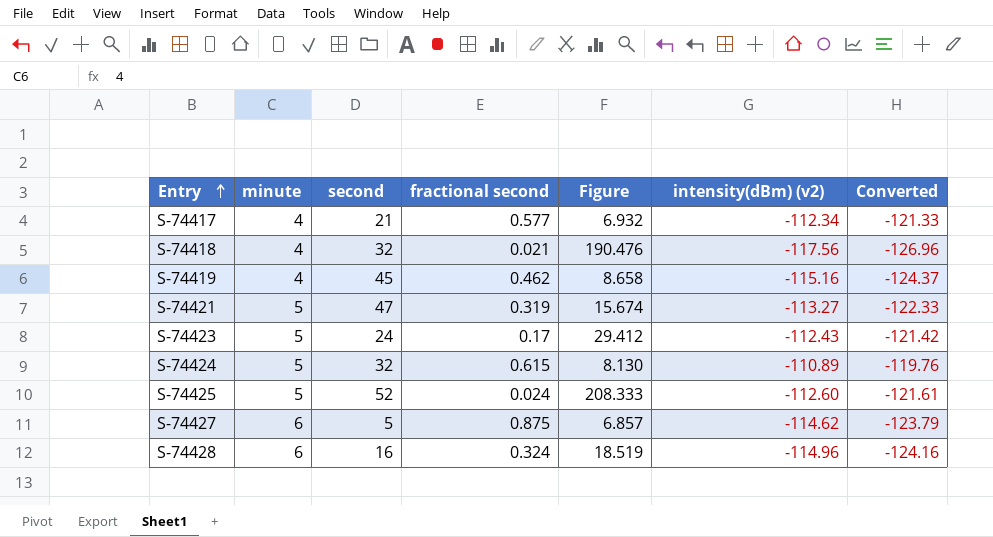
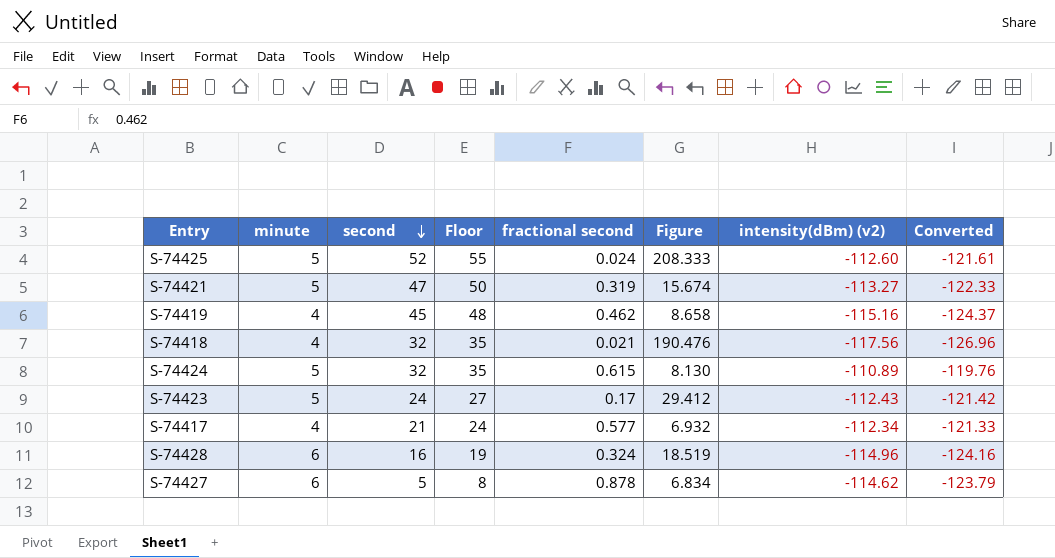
row order: Entry ascending -> second descending
column Floor | formula: none -> [second] + 3
S-74427 | fractional second: 0.875 -> 0.878
S-74427 | Figure: 6.857 -> 6.834

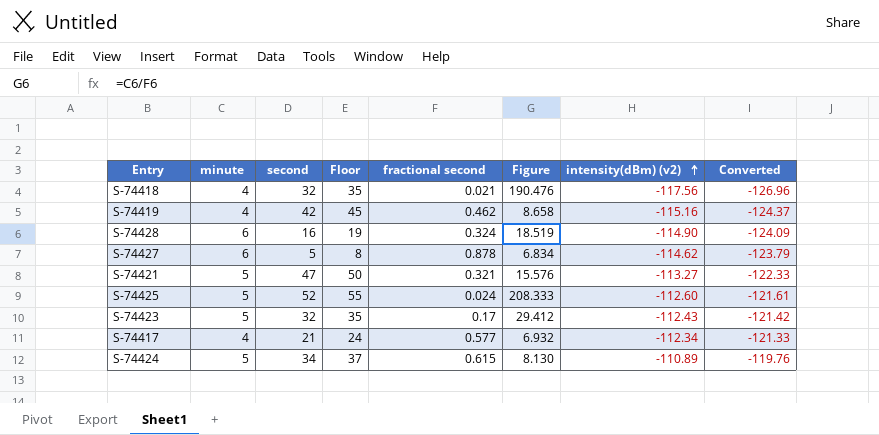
row order: second descending -> intensity(dBm) (v2) ascending
S-74419 | second: 45 -> 42
S-74419 | Floor: 48 -> 45
S-74428 | intensity(dBm) (v2): -114.96 -> -114.90
S-74428 | Converted: -124.16 -> -124.09
S-74421 | fractional second: 0.319 -> 0.321
S-74421 | Figure: 15.674 -> 15.576
S-74423 | second: 24 -> 32
S-74423 | Floor: 27 -> 35
S-74424 | second: 32 -> 34
S-74424 | Floor: 35 -> 37

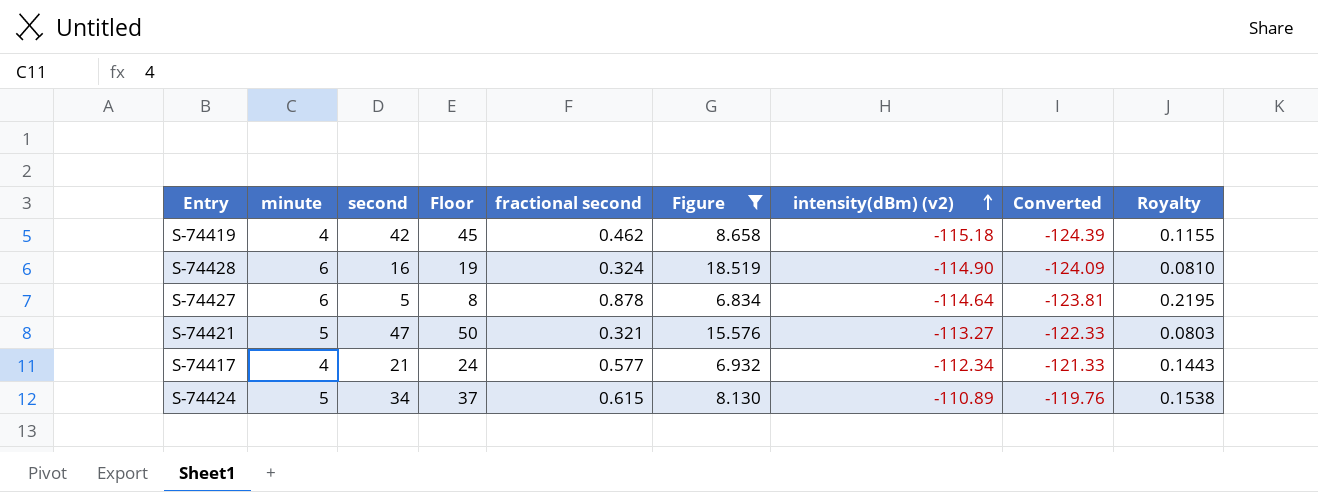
filter: none -> Figure <= 18.519
column Royalty | formula: none -> [fractional second] * 0.25
S-74419 | intensity(dBm) (v2): -115.16 -> -115.18
S-74419 | Converted: -124.37 -> -124.39
S-74427 | intensity(dBm) (v2): -114.62 -> -114.64
S-74427 | Converted: -123.79 -> -123.81

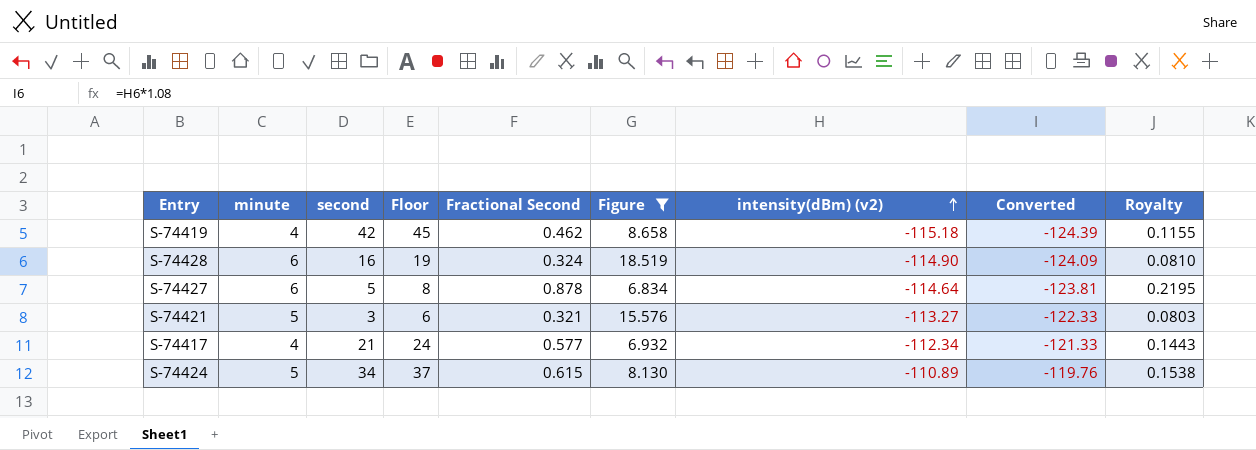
column name: fractional second -> Fractional Second
S-74421 | second: 47 -> 3
S-74421 | Floor: 50 -> 6

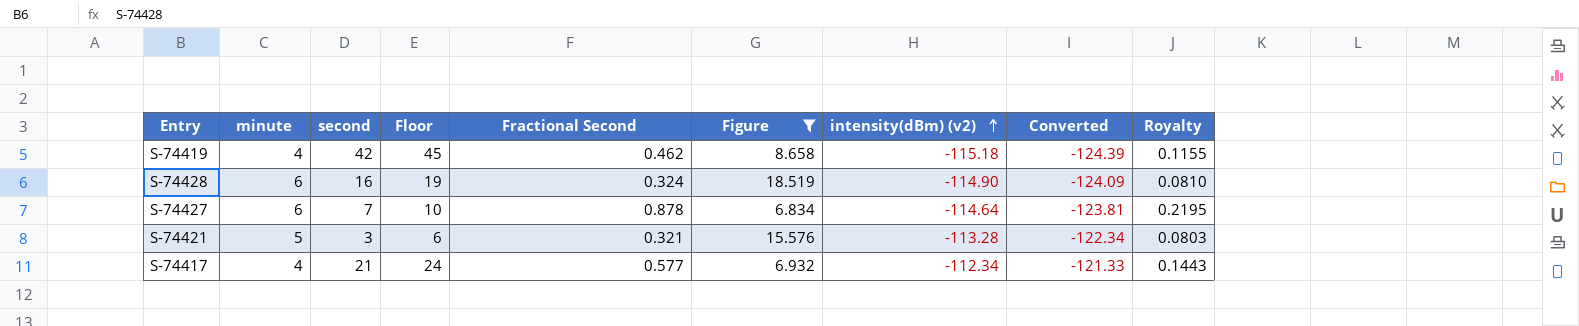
row S-74424: 5 | 34 | 37 | 0.615 | 8.130 | -110.89 | -119.76 | 0.1538 -> none
S-74427 | second: 5 -> 7
S-74427 | Floor: 8 -> 10
S-74421 | intensity(dBm) (v2): -113.27 -> -113.28
S-74421 | Converted: -122.33 -> -122.34

